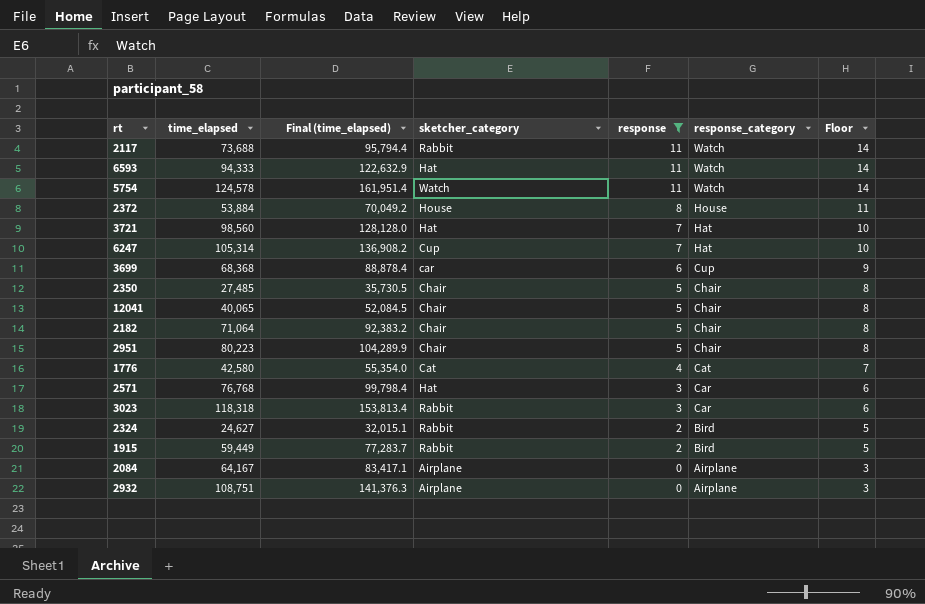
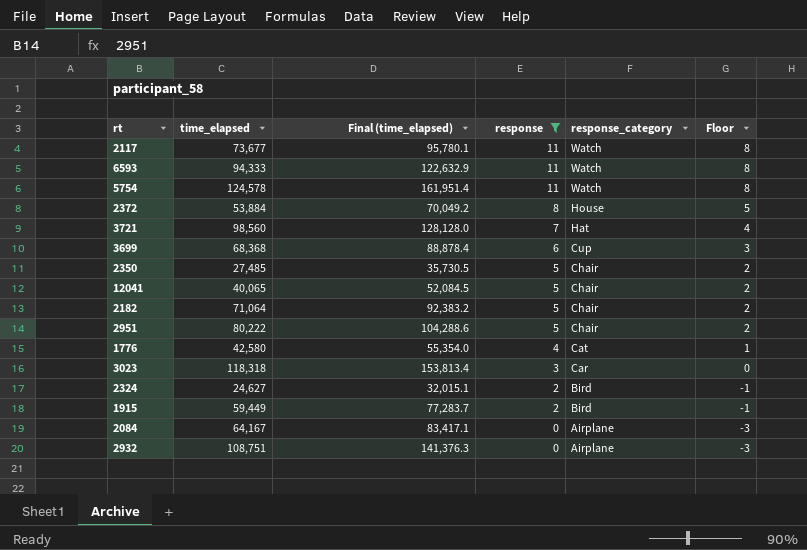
column sketcher_category | position: 4 -> none
column Floor | formula: [response] + 3 -> [response] - 3
row 6247: 105,314 | 136,908.2 | Cup | 7 | Hat | 10 -> none
row 2571: 76,768 | 99,798.4 | Hat | 3 | Car | 6 -> none
2117 | time_elapsed: 73,688 -> 73,677
2117 | Final (time_elapsed): 95,794.4 -> 95,780.1
2951 | time_elapsed: 80,223 -> 80,222
2951 | Final (time_elapsed): 104,289.9 -> 104,288.6

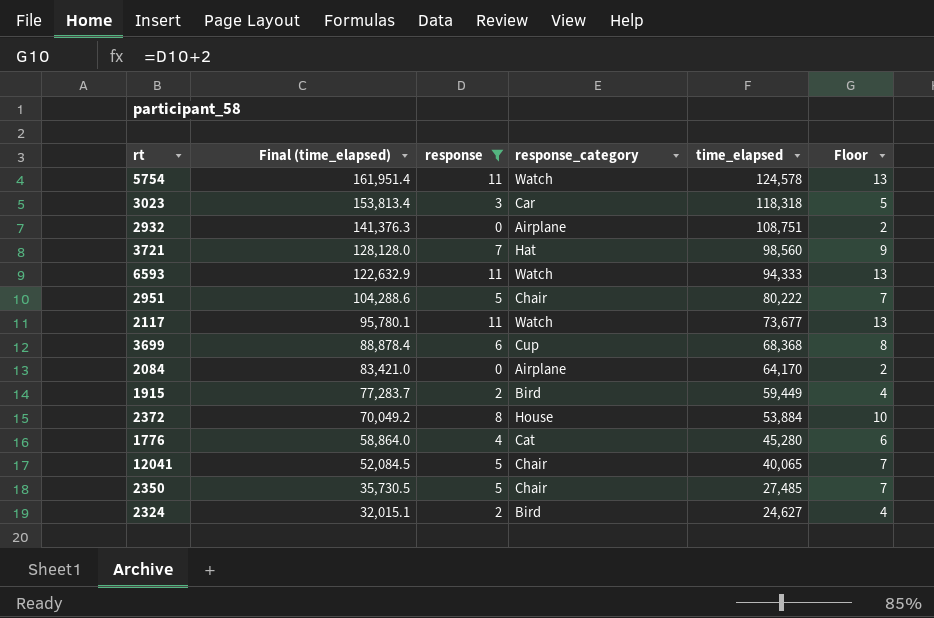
row order: response descending -> Final (time_elapsed) descending
column time_elapsed | position: 2 -> 5
column Floor | formula: [response] - 3 -> [response] + 2
row 2182: 71,064 | 92,383.2 | 5 | Chair | 2 -> none
2084 | Final (time_elapsed): 83,417.1 -> 83,421.0
2084 | time_elapsed: 64,167 -> 64,170
1776 | Final (time_elapsed): 55,354.0 -> 58,864.0
1776 | time_elapsed: 42,580 -> 45,280

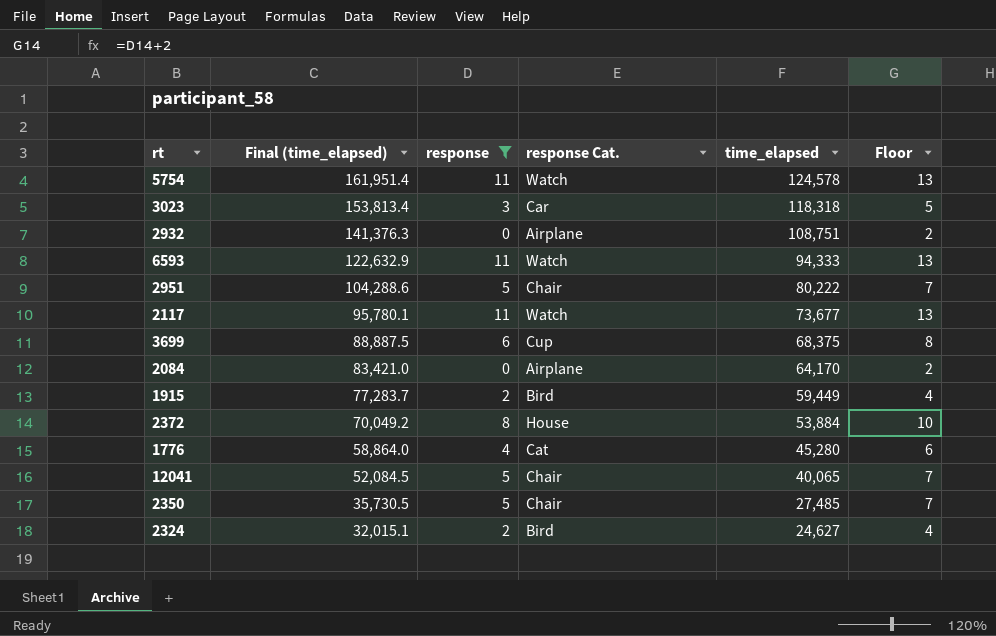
column name: response_category -> response Cat.
row 3721: 128,128.0 | 7 | Hat | 98,560 | 9 -> none
3699 | Final (time_elapsed): 88,878.4 -> 88,887.5
3699 | time_elapsed: 68,368 -> 68,375

